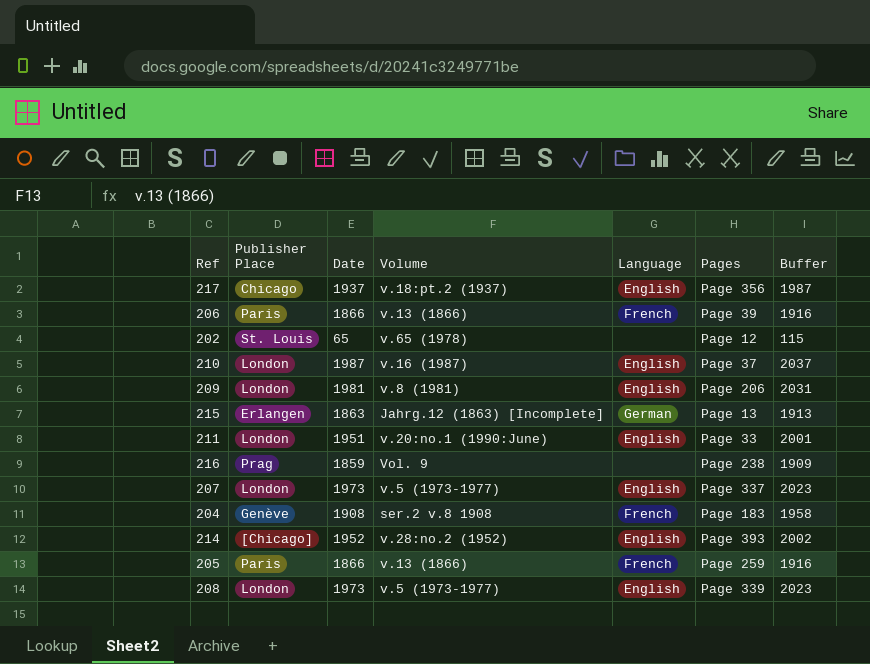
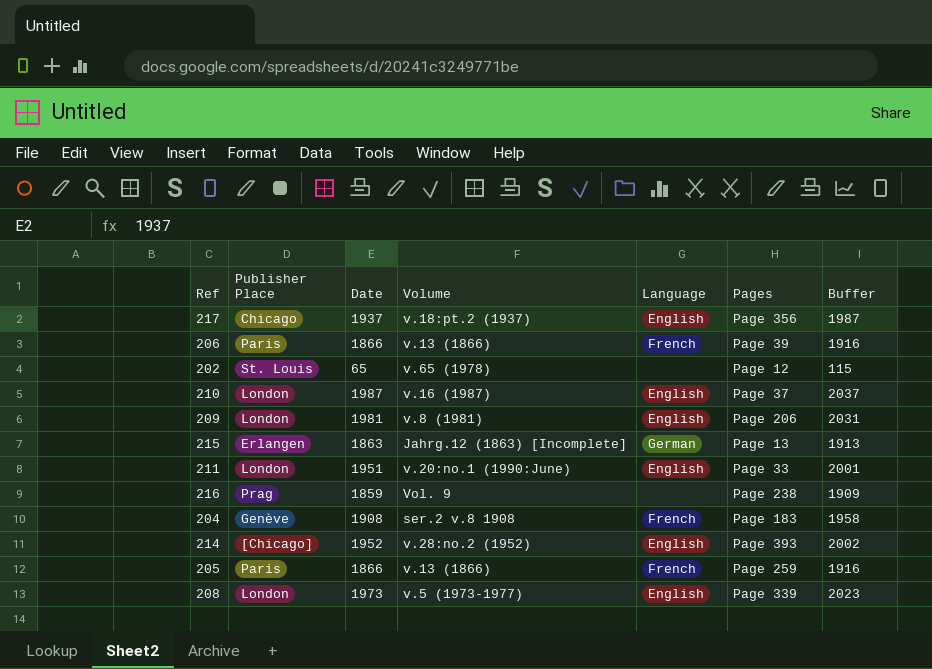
row 207: London | 1973 | v.5 (1973-1977) | English | Page 337 | 2023 -> none

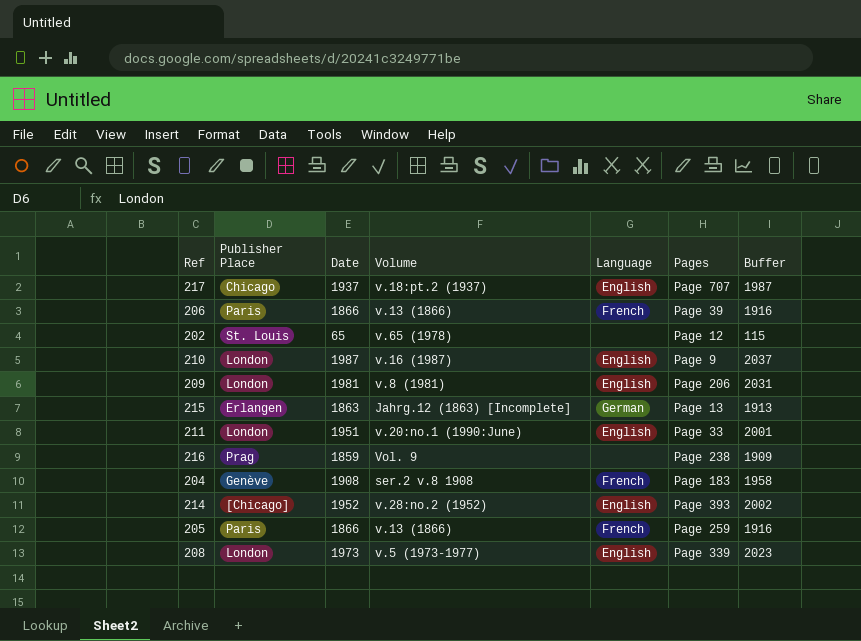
217 | Pages: Page 356 -> Page 707
210 | Pages: Page 37 -> Page 9

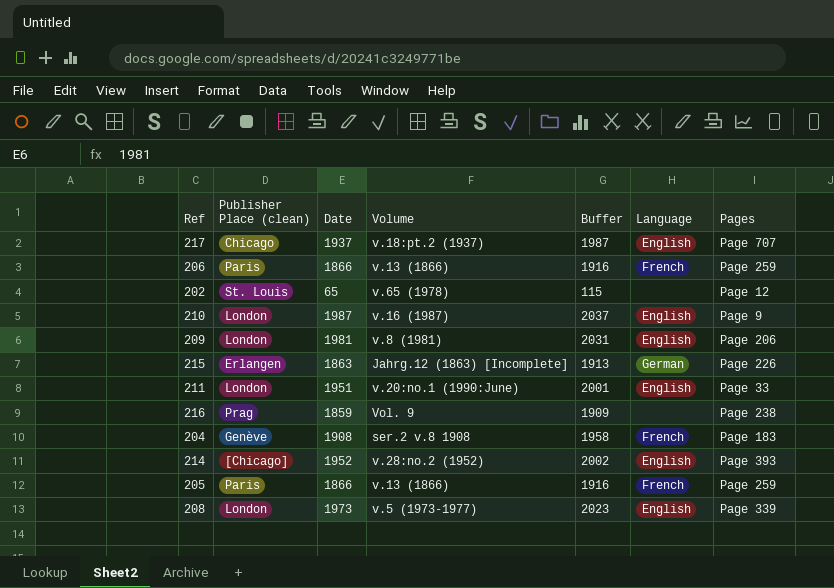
column name: Publisher Place -> Publisher Place (clean)
column Buffer | position: 7 -> 5
206 | Pages: Page 39 -> Page 259
215 | Pages: Page 13 -> Page 226

